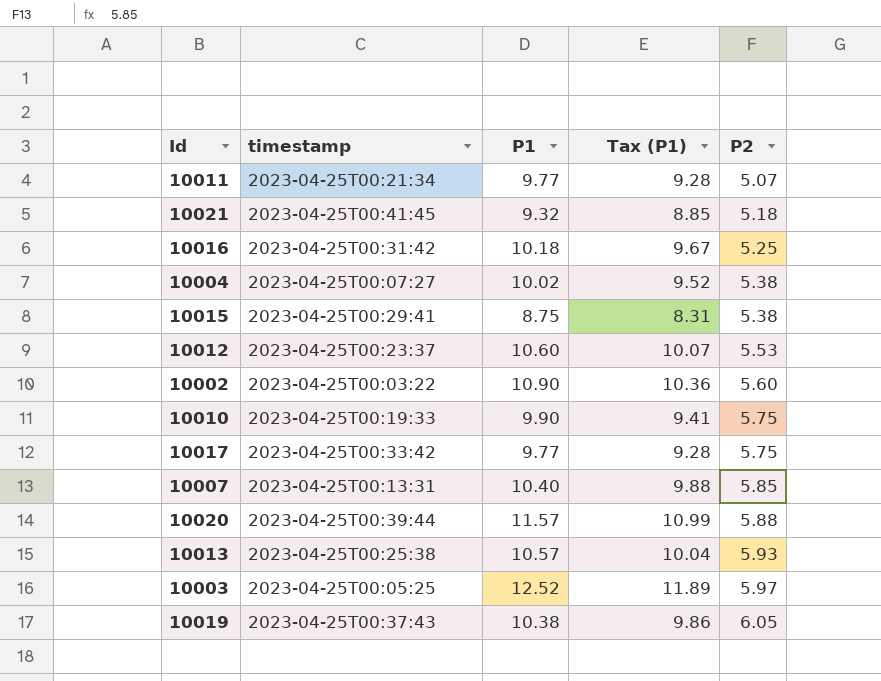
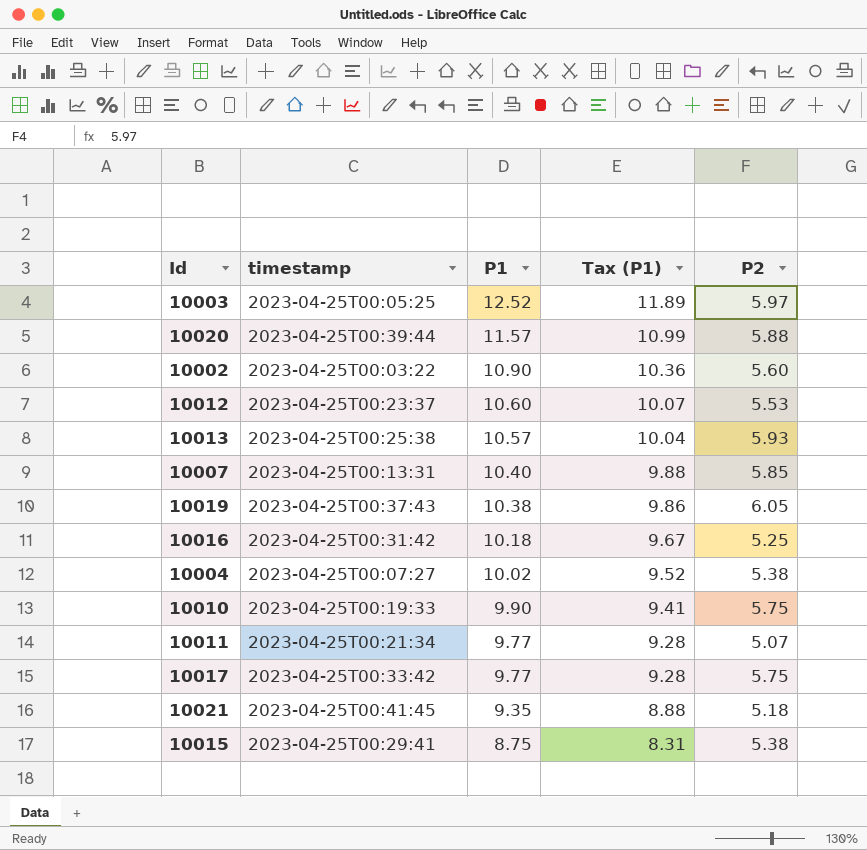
row order: P2 ascending -> P1 descending
10021 | P1: 9.32 -> 9.35
10021 | Tax (P1): 8.85 -> 8.88

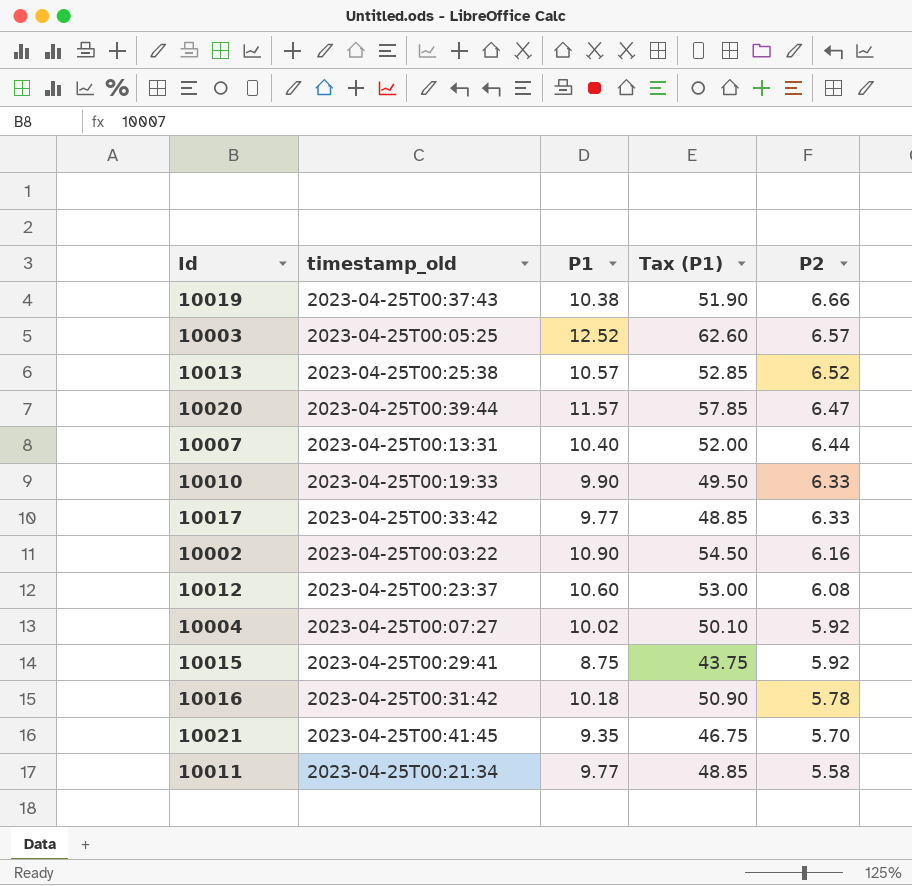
row order: P1 descending -> P2 descending
column name: timestamp -> timestamp_old
column Tax (P1) | formula: [P1] * 0.95 -> [P1] * 5
10019 | P2: 6.05 -> 6.66
10003 | P2: 5.97 -> 6.57
10013 | P2: 5.93 -> 6.52
10020 | P2: 5.88 -> 6.47
10007 | P2: 5.85 -> 6.44
10010 | P2: 5.75 -> 6.33
10017 | P2: 5.75 -> 6.33
10002 | P2: 5.60 -> 6.16
10012 | P2: 5.53 -> 6.08
10004 | P2: 5.38 -> 5.92
10015 | P2: 5.38 -> 5.92
10016 | P2: 5.25 -> 5.78
10021 | P2: 5.18 -> 5.70
10011 | P2: 5.07 -> 5.58

